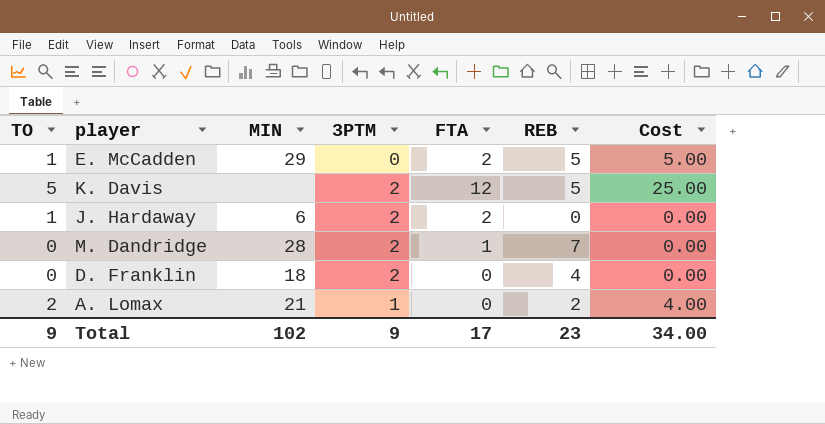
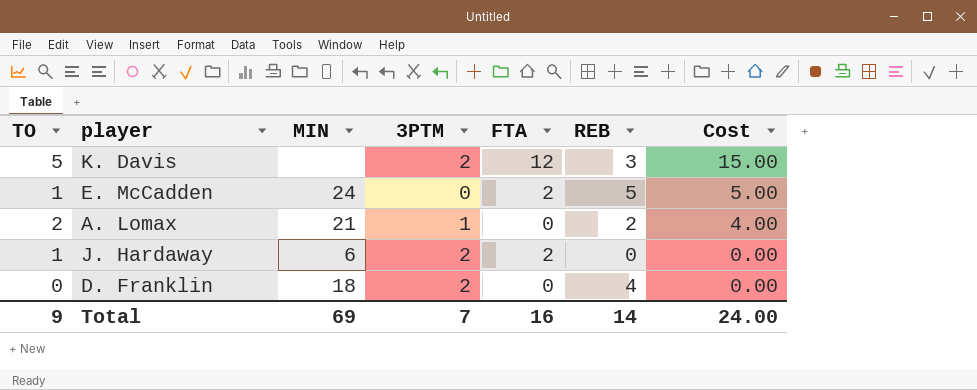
row order: none -> Cost descending
row M. Dandridge: 0 | 28 | 2 | 1 | 7 | 0.00 -> none
K. Davis | REB: 5 -> 3
K. Davis | Cost: 25.00 -> 15.00
E. McCadden | MIN: 29 -> 24
Total | MIN: 102 -> 69
Total | 3PTM: 9 -> 7
Total | FTA: 17 -> 16
Total | REB: 23 -> 14
Total | Cost: 34.00 -> 24.00

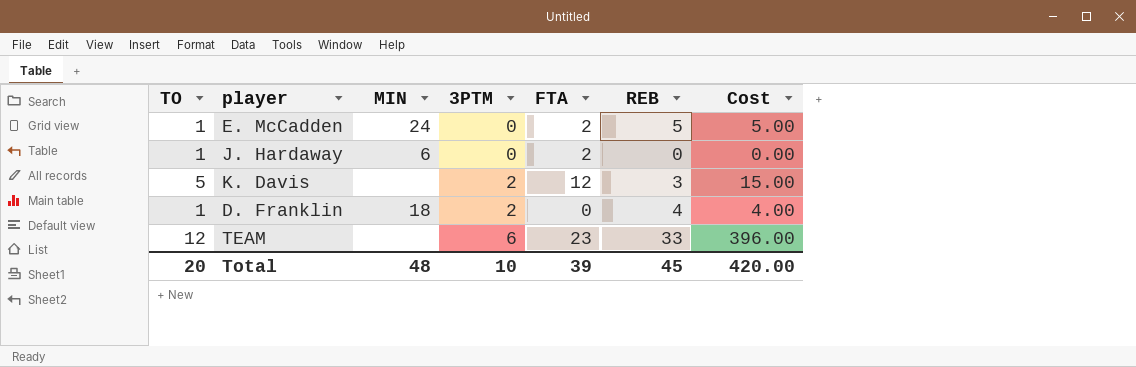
row order: Cost descending -> 3PTM ascending
row A. Lomax: 2 | 21 | 1 | 0 | 2 | 4.00 -> none
J. Hardaway | 3PTM: 2 -> 0
D. Franklin | TO: 0 -> 1
D. Franklin | Cost: 0.00 -> 4.00
row TEAM: none -> 12 | none | 6 | 23 | 33 | 396.00
Total | TO: 9 -> 20
Total | MIN: 69 -> 48
Total | 3PTM: 7 -> 10
Total | FTA: 16 -> 39
Total | REB: 14 -> 45
Total | Cost: 24.00 -> 420.00

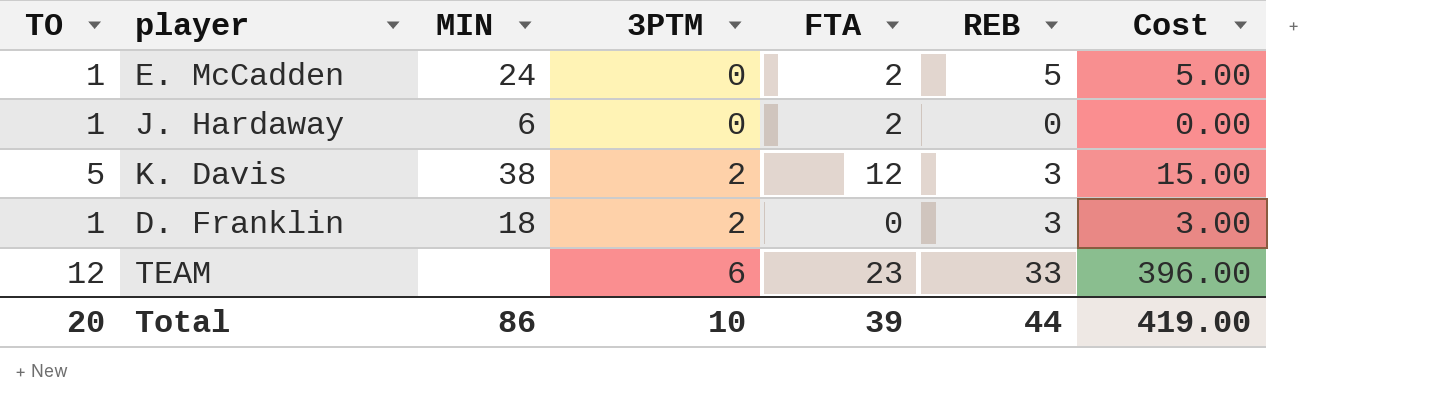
K. Davis | MIN: none -> 38
D. Franklin | REB: 4 -> 3
D. Franklin | Cost: 4.00 -> 3.00
Total | MIN: 48 -> 86
Total | REB: 45 -> 44
Total | Cost: 420.00 -> 419.00

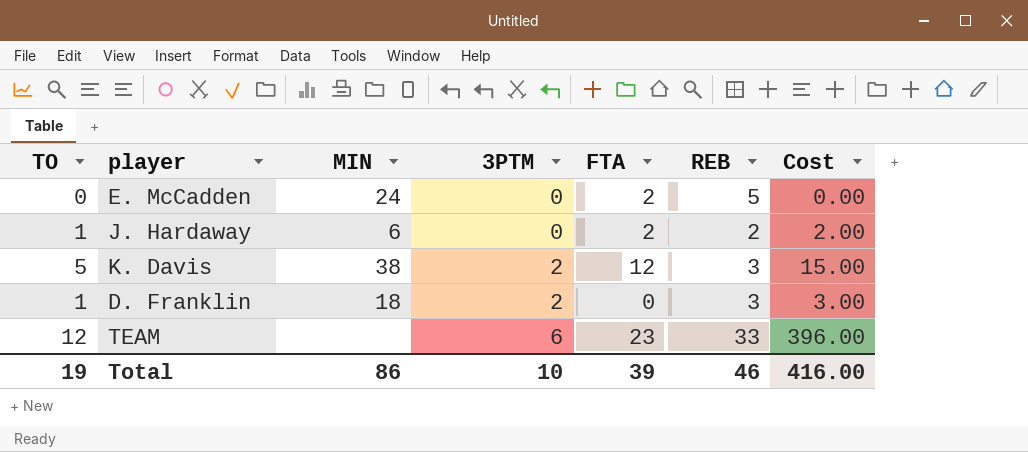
E. McCadden | TO: 1 -> 0
E. McCadden | Cost: 5.00 -> 0.00
J. Hardaway | REB: 0 -> 2
J. Hardaway | Cost: 0.00 -> 2.00
Total | TO: 20 -> 19
Total | REB: 44 -> 46
Total | Cost: 419.00 -> 416.00

